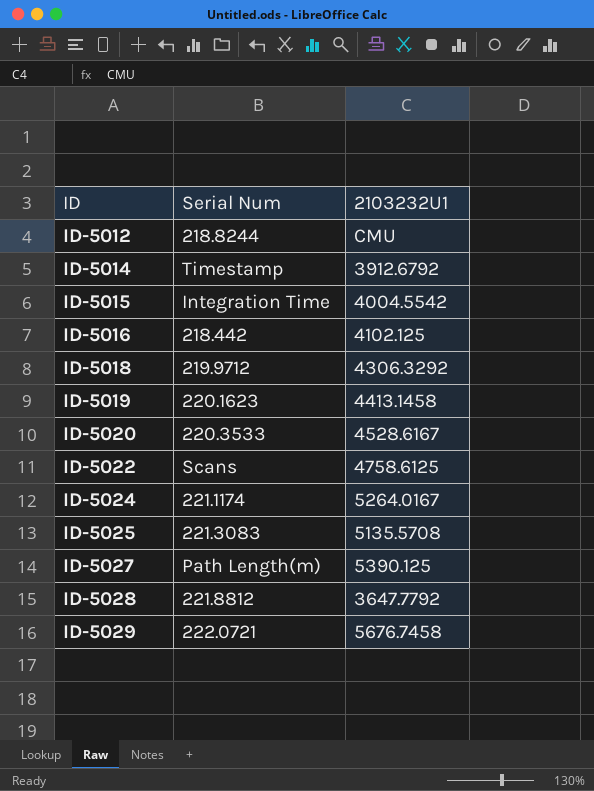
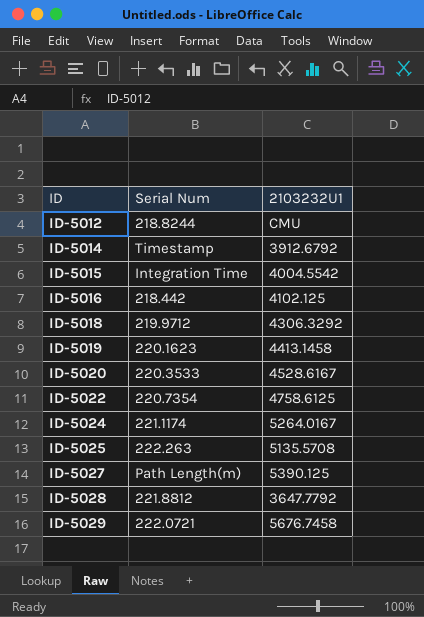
ID-5022 | Serial Num: Scans -> 220.7354
ID-5025 | Serial Num: 221.3083 -> 222.263

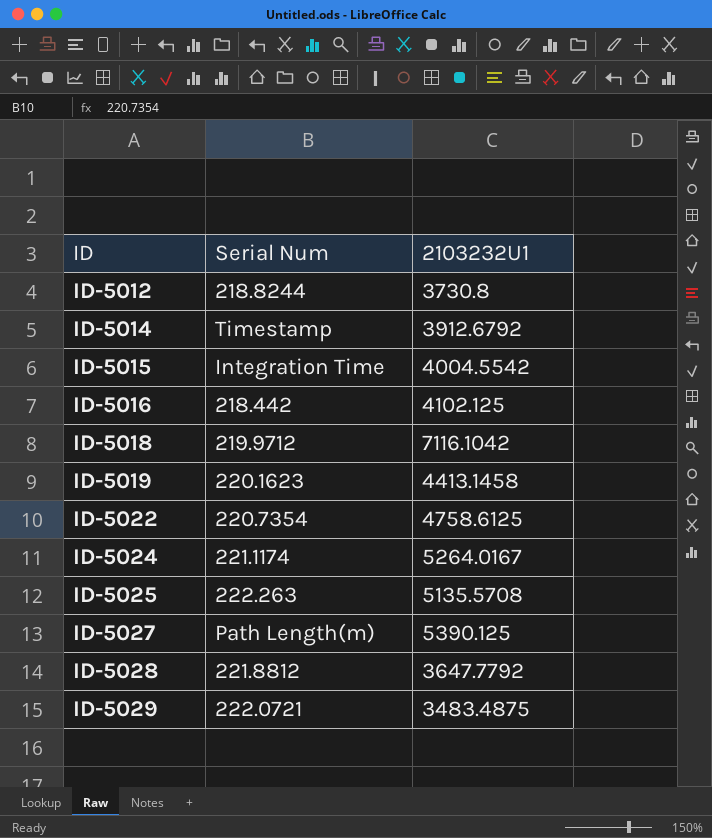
row ID-5020: 220.3533 | 4528.6167 -> none
ID-5012 | 2103232U1: CMU -> 3730.8
ID-5018 | 2103232U1: 4306.3292 -> 7116.1042
ID-5029 | 2103232U1: 5676.7458 -> 3483.4875

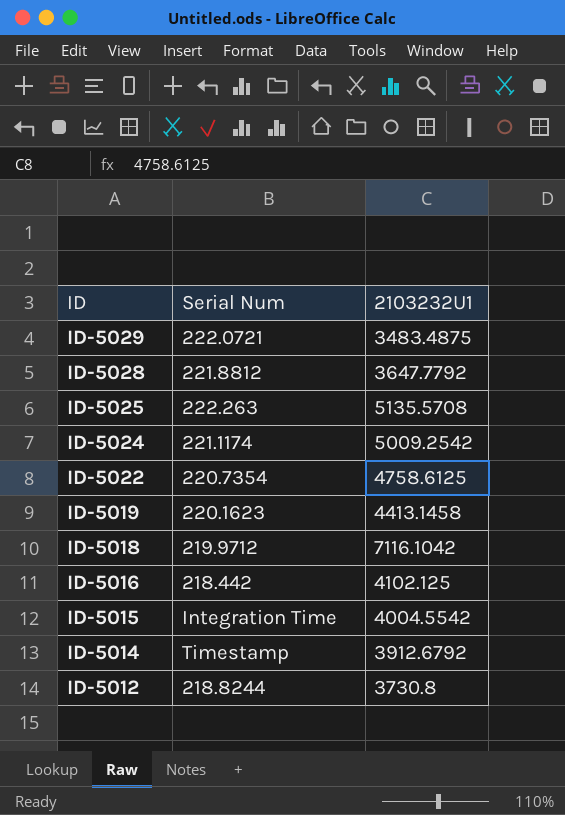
row order: ID ascending -> ID descending
row ID-5027: Path Length(m) | 5390.125 -> none
ID-5024 | 2103232U1: 5264.0167 -> 5009.2542

